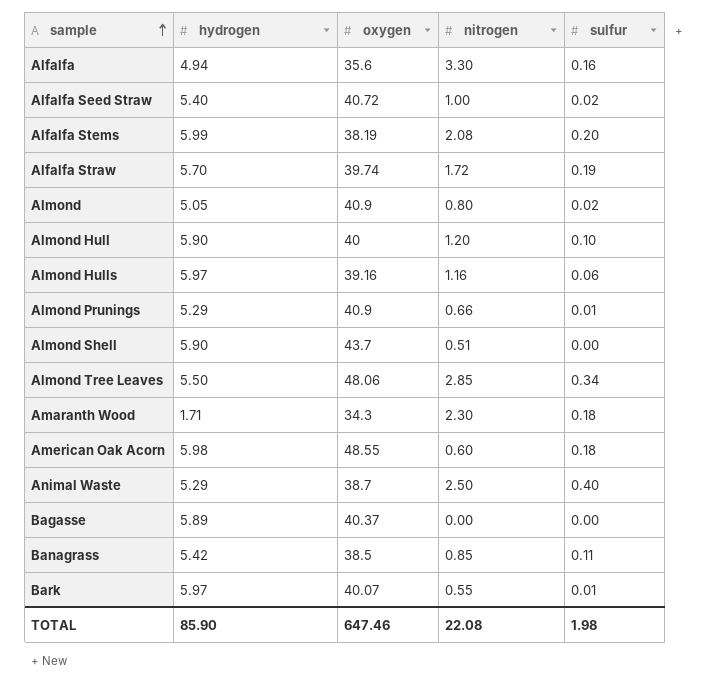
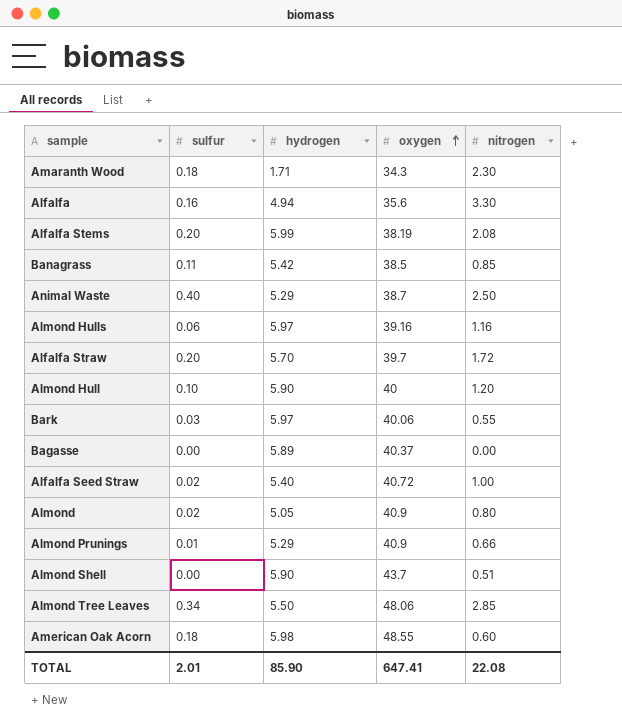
row order: sample ascending -> oxygen ascending
column sulfur | position: 5 -> 2
Alfalfa Straw | sulfur: 0.19 -> 0.20
Alfalfa Straw | oxygen: 39.74 -> 39.7
Bark | sulfur: 0.01 -> 0.03
Bark | oxygen: 40.07 -> 40.06
TOTAL | sulfur: 1.98 -> 2.01
TOTAL | oxygen: 647.46 -> 647.41

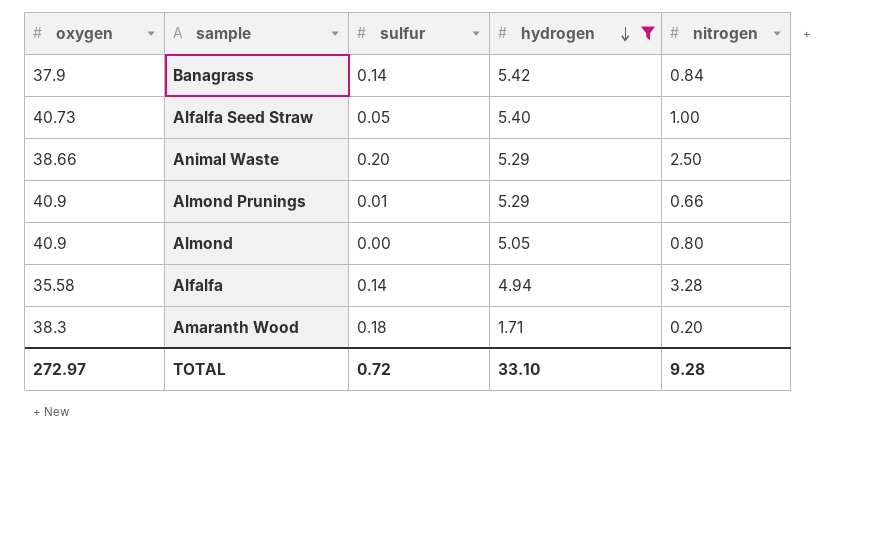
filter: none -> hydrogen <= 5.42
row order: oxygen ascending -> hydrogen descending
column oxygen | position: 4 -> 1
Banagrass | oxygen: 38.5 -> 37.9
Banagrass | sulfur: 0.11 -> 0.14
Banagrass | nitrogen: 0.85 -> 0.84
Alfalfa Seed Straw | oxygen: 40.72 -> 40.73
Alfalfa Seed Straw | sulfur: 0.02 -> 0.05
Animal Waste | oxygen: 38.7 -> 38.66
Animal Waste | sulfur: 0.40 -> 0.20
Almond | sulfur: 0.02 -> 0.00
Alfalfa | oxygen: 35.6 -> 35.58
Alfalfa | sulfur: 0.16 -> 0.14
Alfalfa | nitrogen: 3.30 -> 3.28
Amaranth Wood | oxygen: 34.3 -> 38.3
Amaranth Wood | nitrogen: 2.30 -> 0.20
TOTAL | oxygen: 647.41 -> 272.97
TOTAL | sulfur: 2.01 -> 0.72
TOTAL | hydrogen: 85.90 -> 33.10
TOTAL | nitrogen: 22.08 -> 9.28

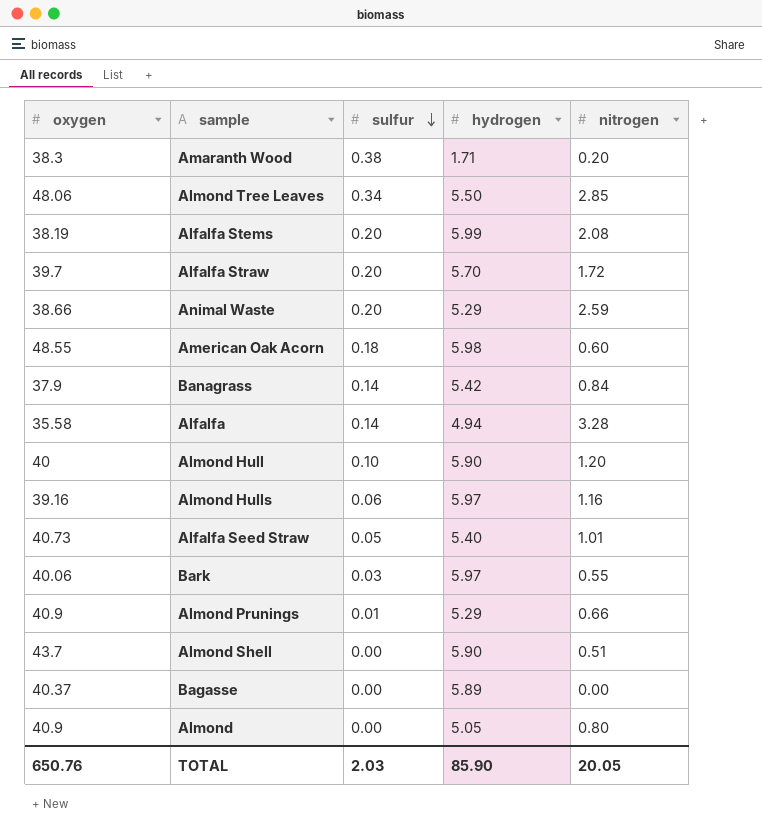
filter: hydrogen <= 5.42 -> none
row order: hydrogen descending -> sulfur descending
Amaranth Wood | sulfur: 0.18 -> 0.38
Animal Waste | nitrogen: 2.50 -> 2.59
Alfalfa Seed Straw | nitrogen: 1.00 -> 1.01
TOTAL | oxygen: 272.97 -> 650.76
TOTAL | sulfur: 0.72 -> 2.03
TOTAL | hydrogen: 33.10 -> 85.90
TOTAL | nitrogen: 9.28 -> 20.05

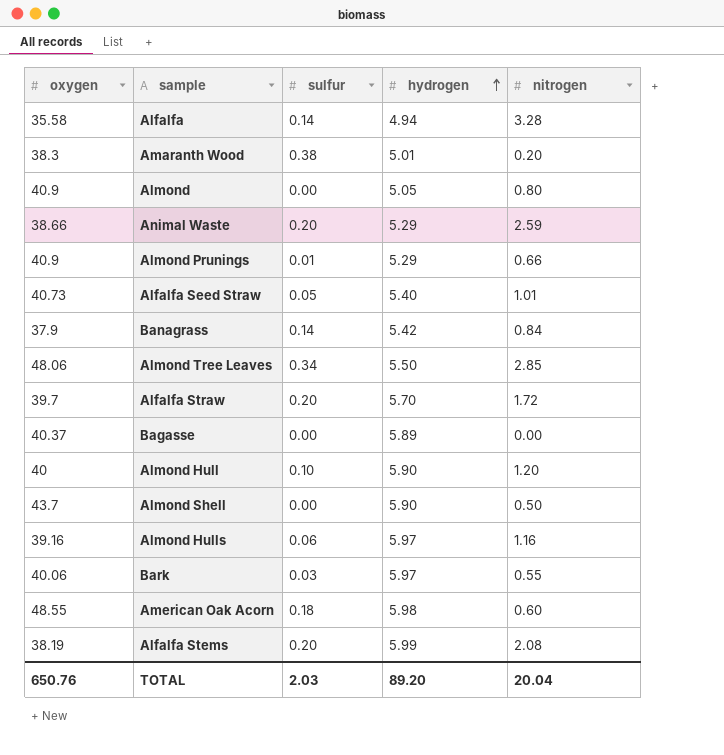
row order: sulfur descending -> hydrogen ascending
Amaranth Wood | hydrogen: 1.71 -> 5.01
Almond Shell | nitrogen: 0.51 -> 0.50
TOTAL | hydrogen: 85.90 -> 89.20
TOTAL | nitrogen: 20.05 -> 20.04

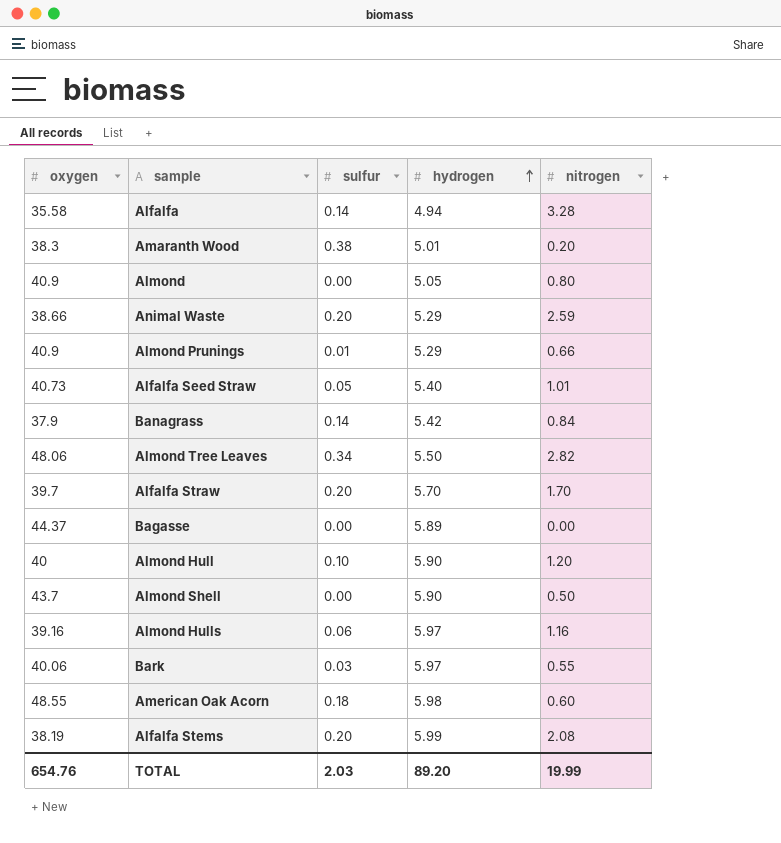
Almond Tree Leaves | nitrogen: 2.85 -> 2.82
Alfalfa Straw | nitrogen: 1.72 -> 1.70
Bagasse | oxygen: 40.37 -> 44.37
TOTAL | oxygen: 650.76 -> 654.76
TOTAL | nitrogen: 20.04 -> 19.99

